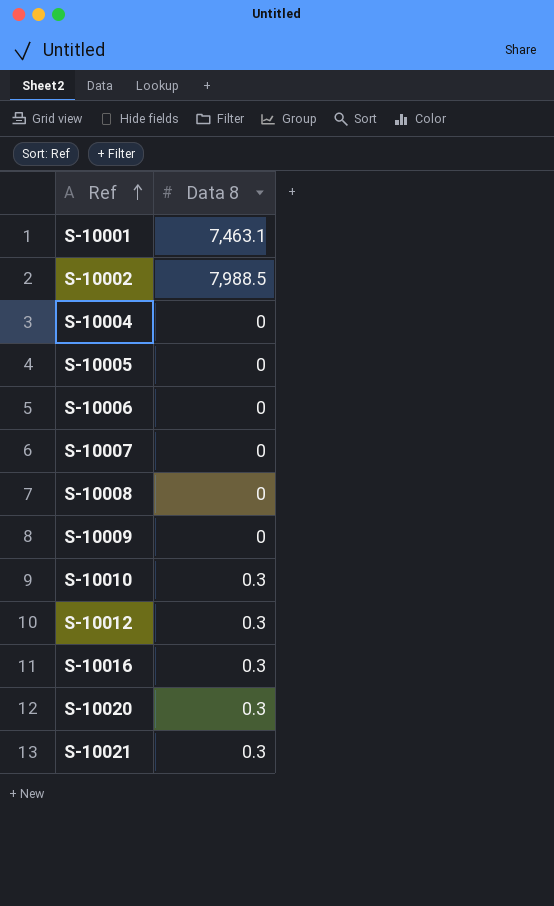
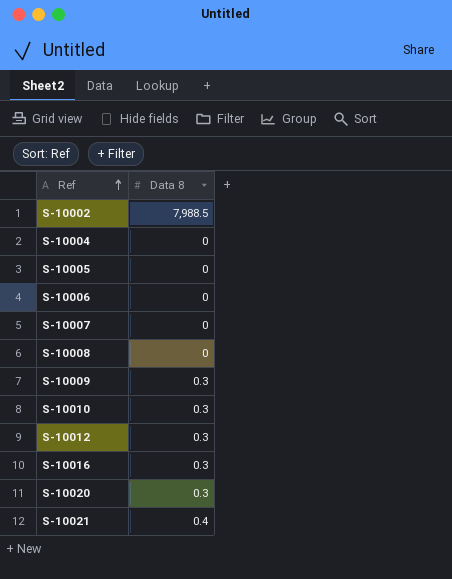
row S-10001: 7,463.1 -> none
S-10009 | Data 8: 0 -> 0.3
S-10021 | Data 8: 0.3 -> 0.4

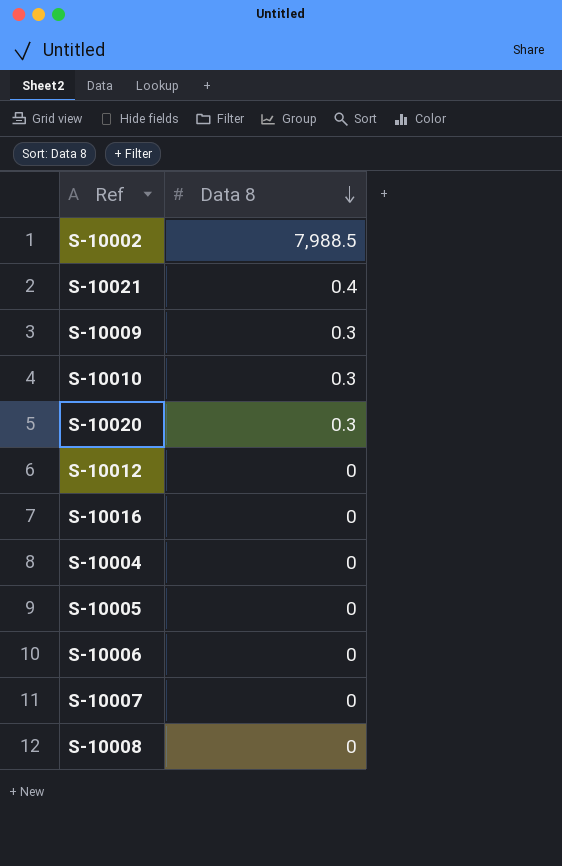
row order: Ref ascending -> Data 8 descending
S-10012 | Data 8: 0.3 -> 0
S-10016 | Data 8: 0.3 -> 0

